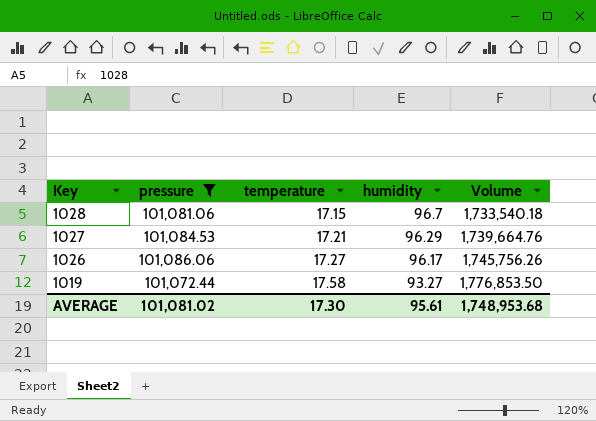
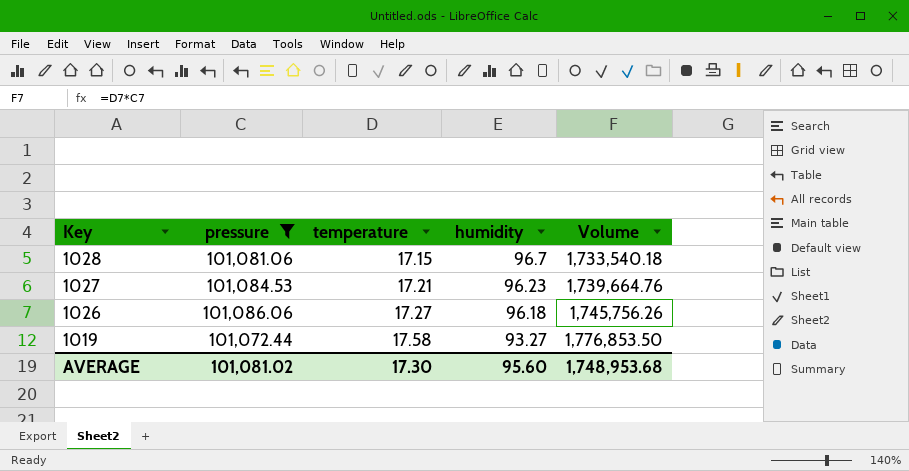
1027 | humidity: 96.29 -> 96.23
1026 | humidity: 96.17 -> 96.18
AVERAGE | humidity: 95.61 -> 95.60

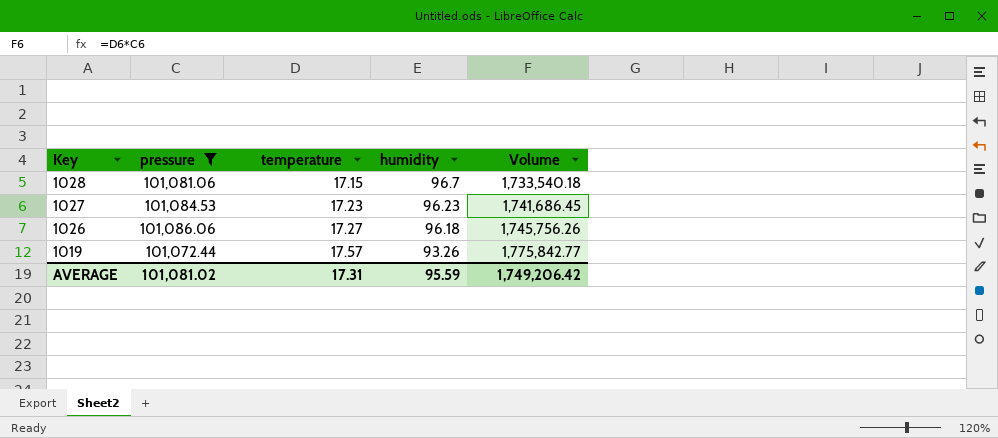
1027 | temperature: 17.21 -> 17.23
1027 | Volume: 1,739,664.76 -> 1,741,686.45
1019 | temperature: 17.58 -> 17.57
1019 | humidity: 93.27 -> 93.26
1019 | Volume: 1,776,853.50 -> 1,775,842.77
AVERAGE | temperature: 17.30 -> 17.31
AVERAGE | humidity: 95.60 -> 95.59
AVERAGE | Volume: 1,748,953.68 -> 1,749,206.42

